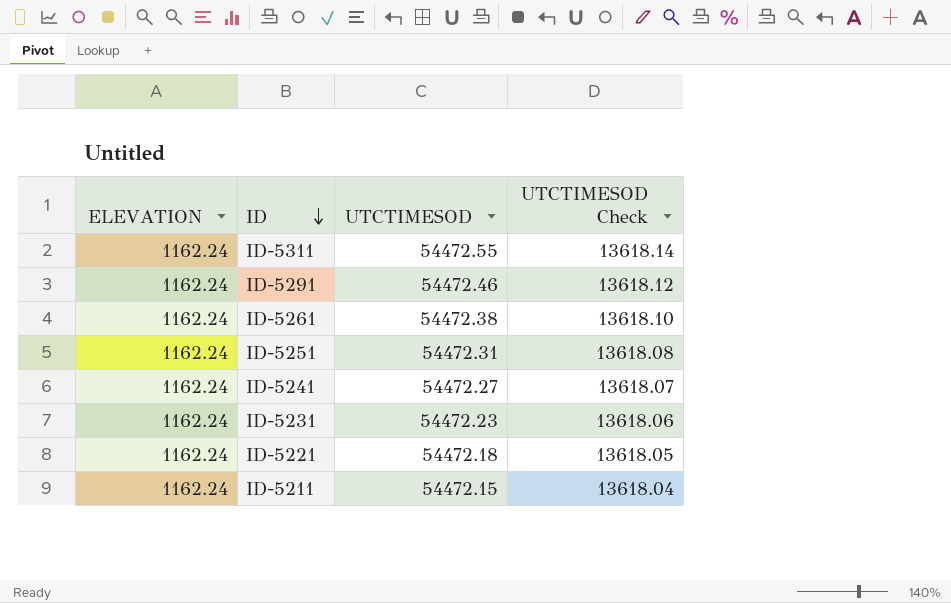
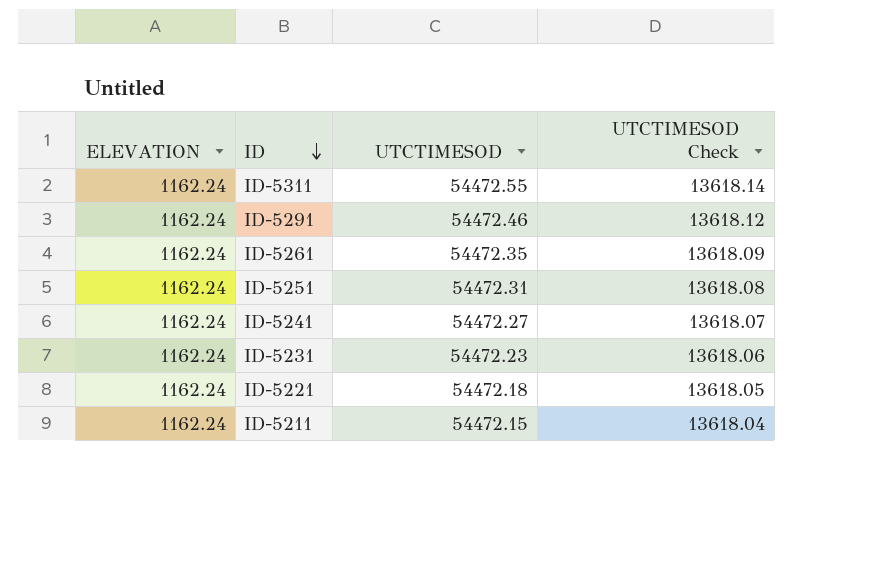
ID-5261 | UTCTIMESOD: 54472.38 -> 54472.35
ID-5261 | UTCTIMESOD Check: 13618.10 -> 13618.09

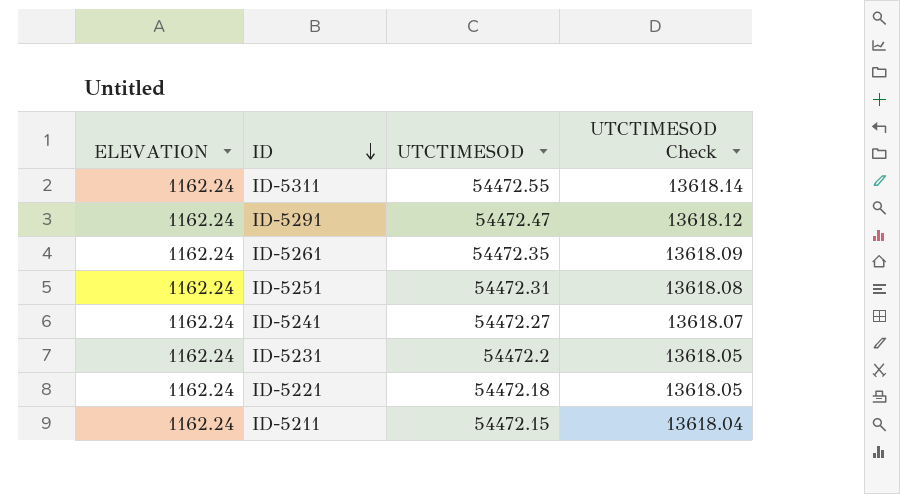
ID-5291 | UTCTIMESOD: 54472.46 -> 54472.47
ID-5231 | UTCTIMESOD: 54472.23 -> 54472.2
ID-5231 | UTCTIMESOD Check: 13618.06 -> 13618.05

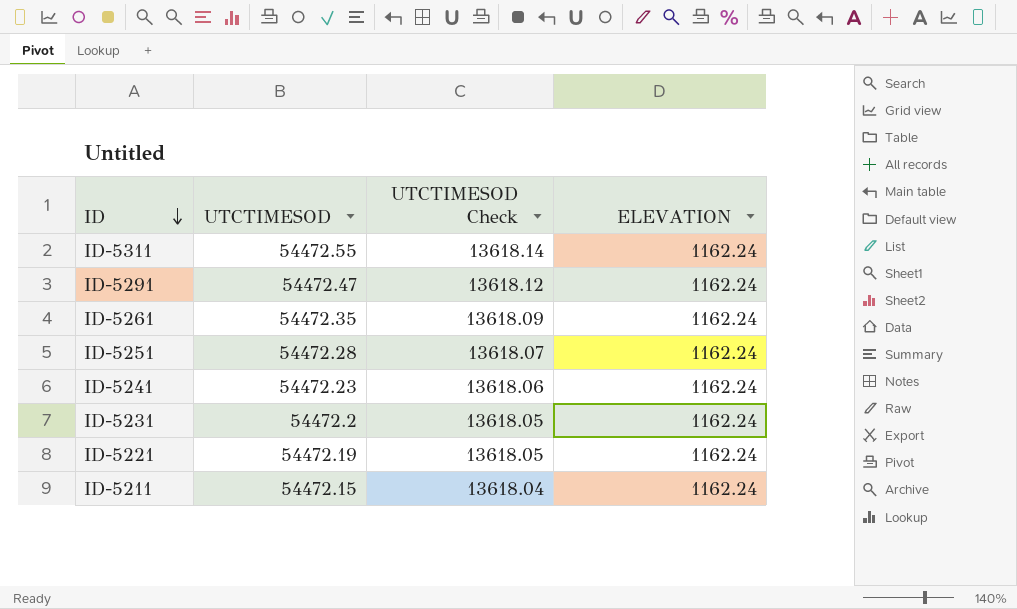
column ELEVATION | position: 1 -> 4
ID-5251 | UTCTIMESOD: 54472.31 -> 54472.28
ID-5251 | UTCTIMESOD Check: 13618.08 -> 13618.07
ID-5241 | UTCTIMESOD: 54472.27 -> 54472.23
ID-5241 | UTCTIMESOD Check: 13618.07 -> 13618.06
ID-5221 | UTCTIMESOD: 54472.18 -> 54472.19

